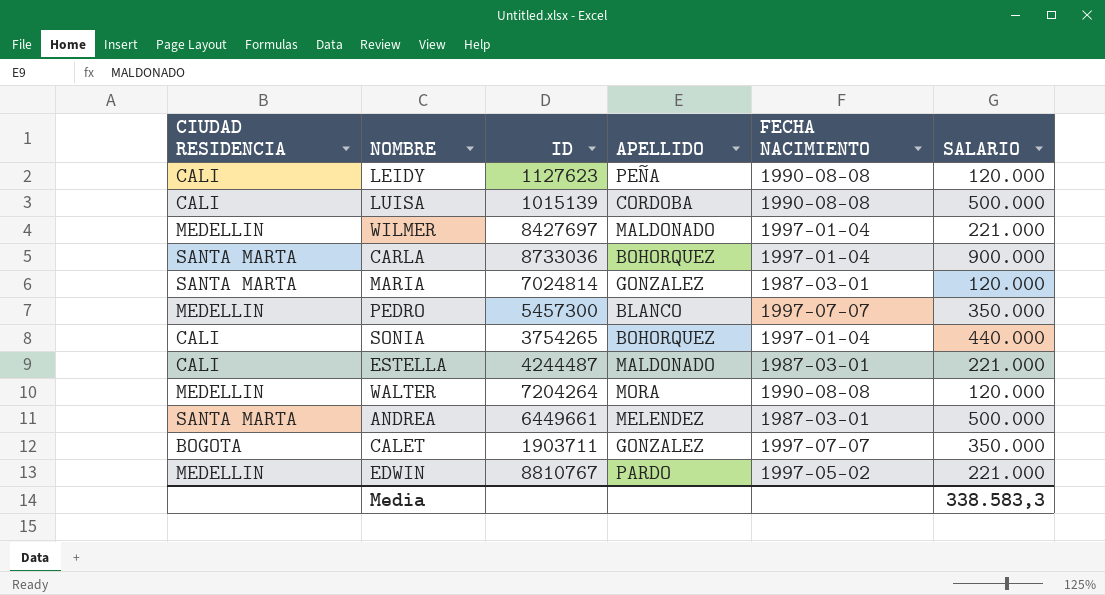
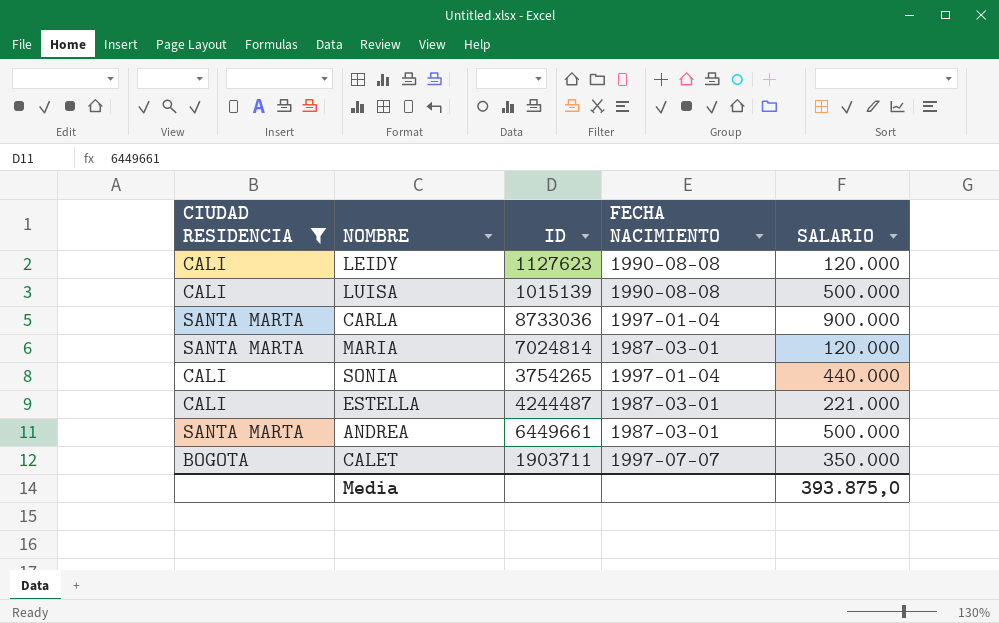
filter: none -> CIUDAD RESIDENCIA != MEDELLIN
column APELLIDO | position: 4 -> none
Media | SALARIO: 338.583,3 -> 393.875,0

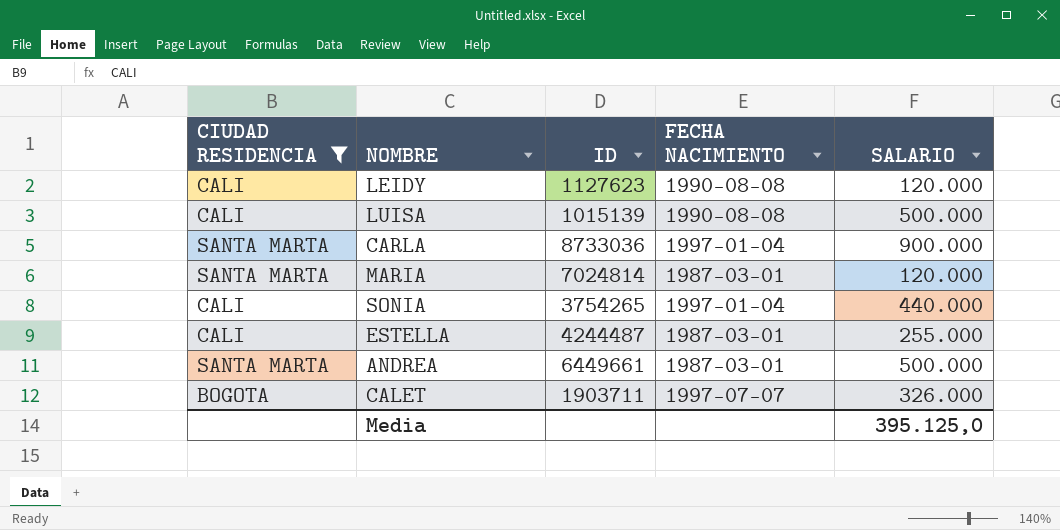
ESTELLA | SALARIO: 221.000 -> 255.000
CALET | SALARIO: 350.000 -> 326.000
Media | SALARIO: 393.875,0 -> 395.125,0

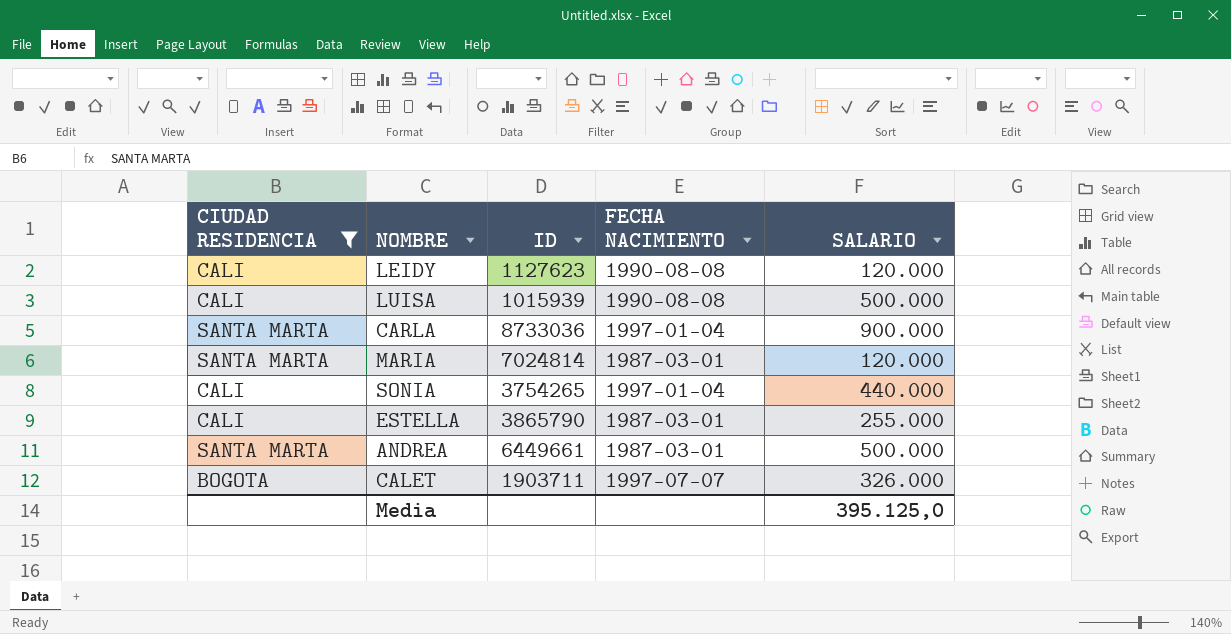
LUISA | ID: 1015139 -> 1015939
ESTELLA | ID: 4244487 -> 3865790

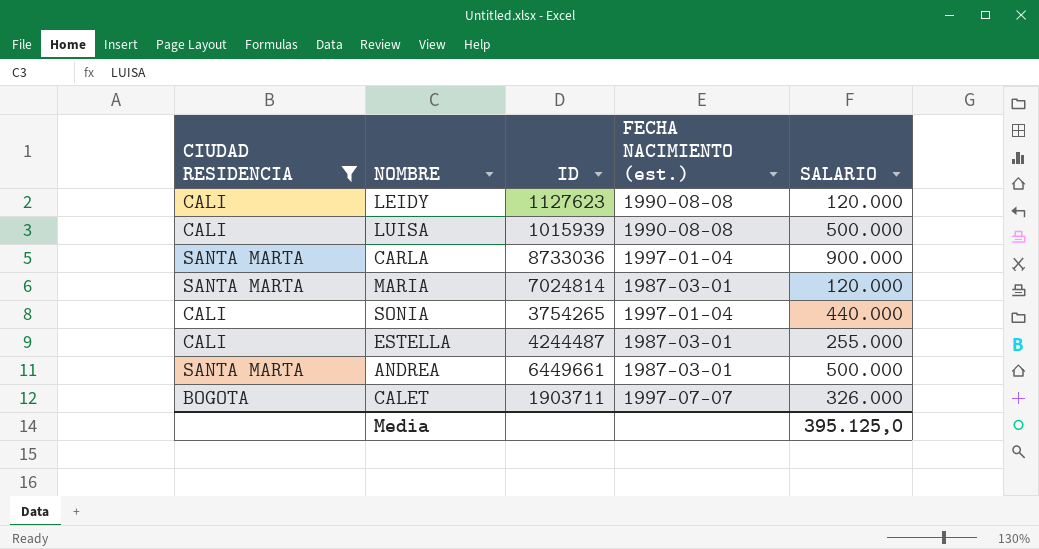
column name: FECHA NACIMIENTO -> FECHA NACIMIENTO (est.)
ESTELLA | ID: 3865790 -> 4244487

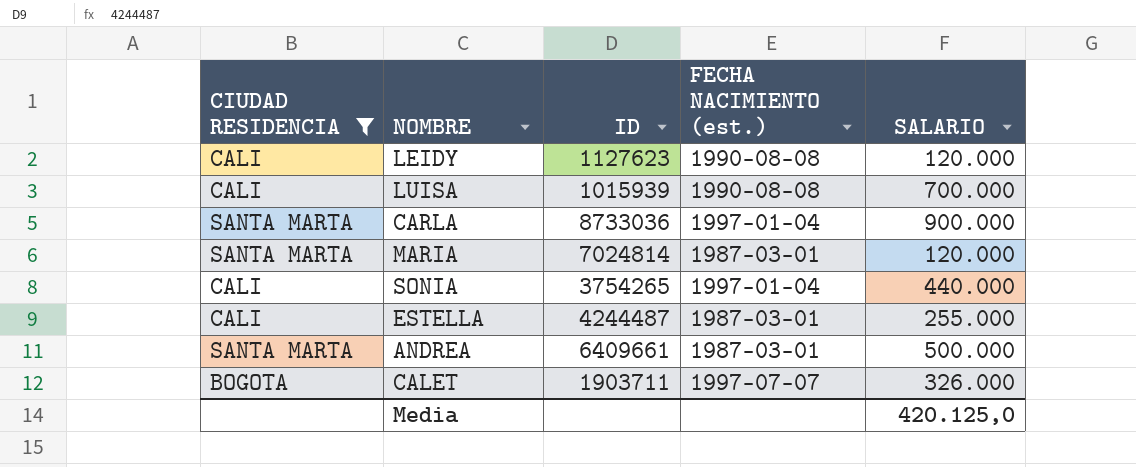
LUISA | SALARIO: 500.000 -> 700.000
ANDREA | ID: 6449661 -> 6409661
Media | SALARIO: 395.125,0 -> 420.125,0

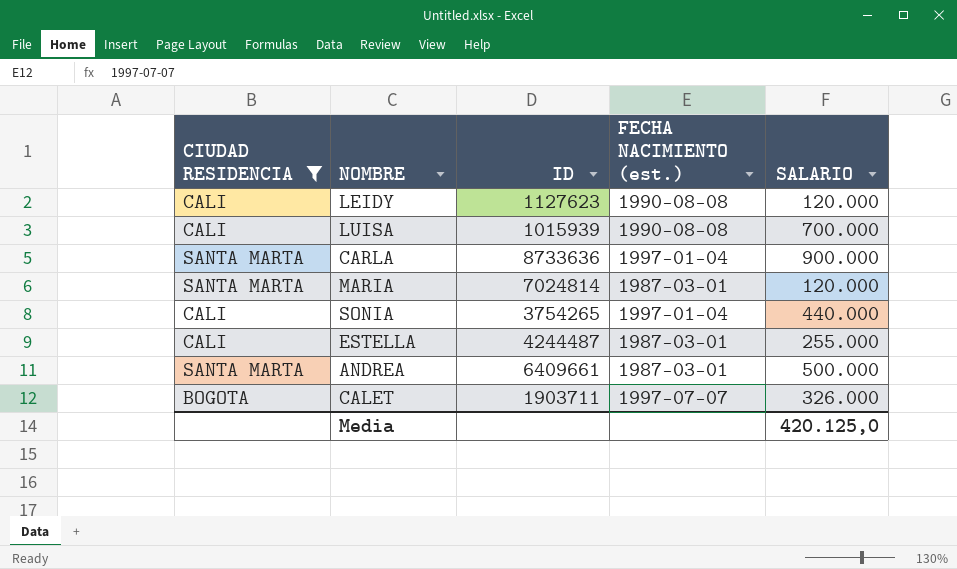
CARLA | ID: 8733036 -> 8733636

